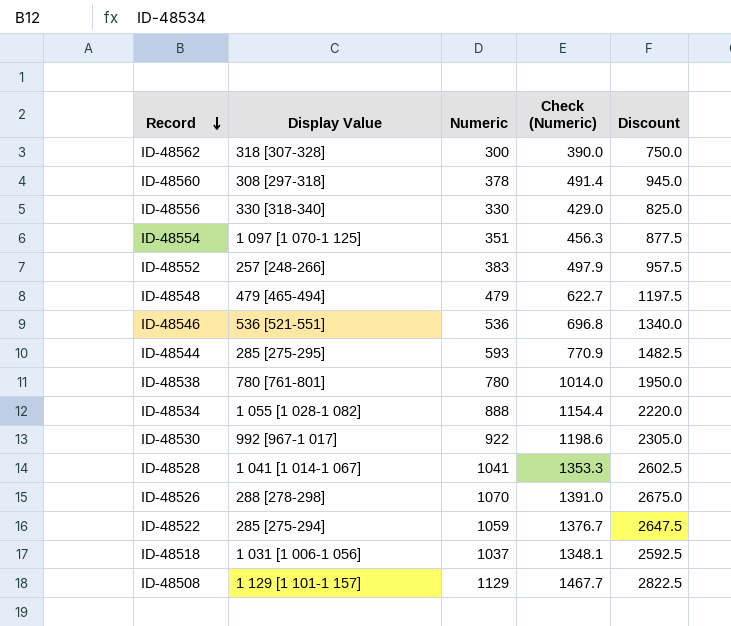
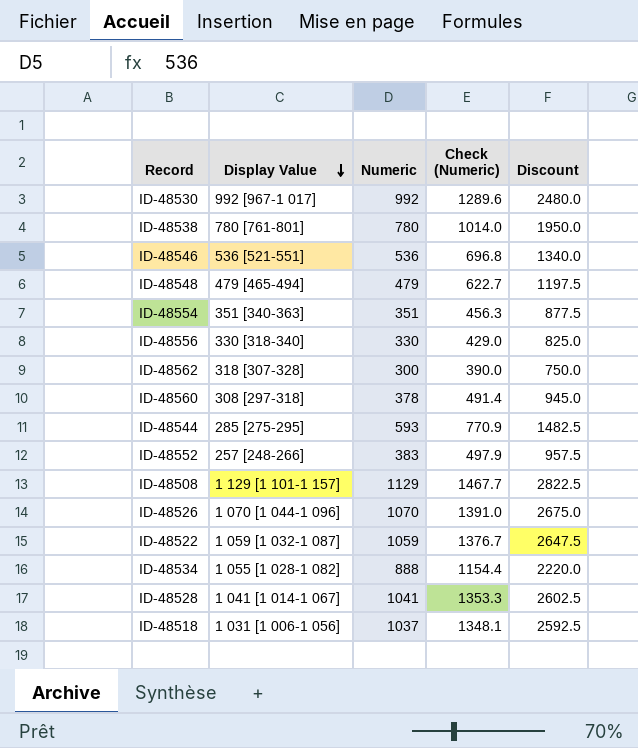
row order: Record descending -> Display Value descending
ID-48530 | Numeric: 922 -> 992
ID-48530 | Check (Numeric): 1198.6 -> 1289.6
ID-48530 | Discount: 2305.0 -> 2480.0
ID-48554 | Display Value: 1 097 [1 070-1 125] -> 351 [340-363]
ID-48526 | Display Value: 288 [278-298] -> 1 070 [1 044-1 096]
ID-48522 | Display Value: 285 [275-294] -> 1 059 [1 032-1 087]

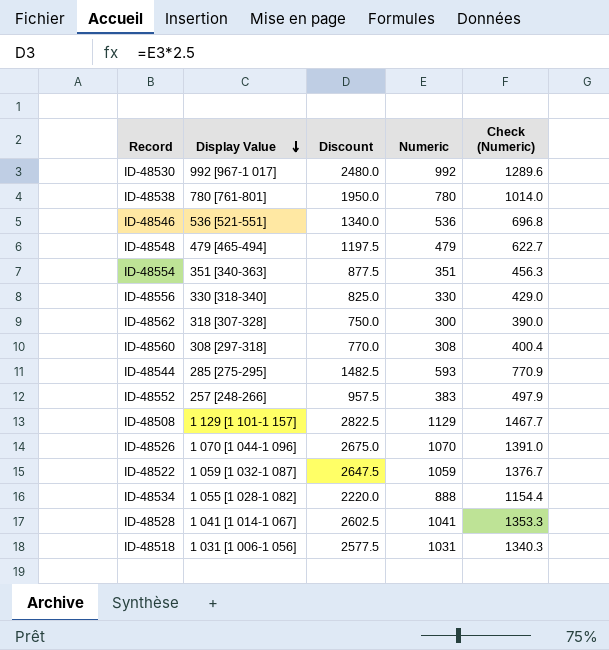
column Discount | position: 5 -> 3
ID-48560 | Discount: 945.0 -> 770.0
ID-48560 | Numeric: 378 -> 308
ID-48560 | Check (Numeric): 491.4 -> 400.4
ID-48518 | Discount: 2592.5 -> 2577.5
ID-48518 | Numeric: 1037 -> 1031
ID-48518 | Check (Numeric): 1348.1 -> 1340.3

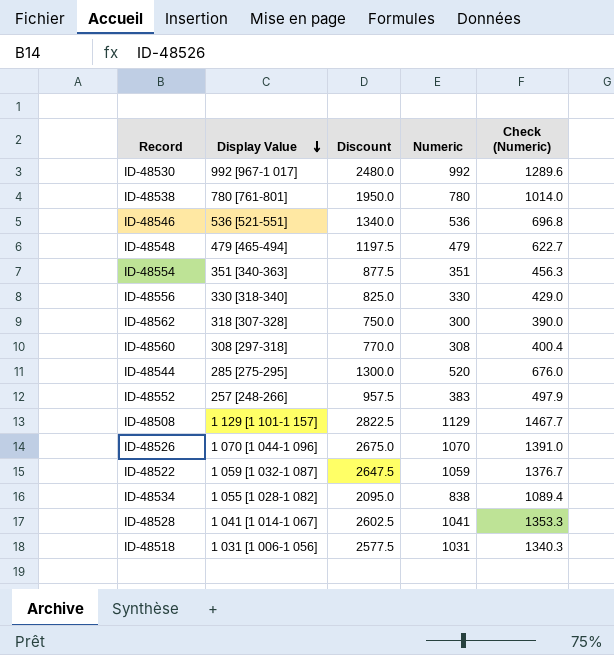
ID-48544 | Discount: 1482.5 -> 1300.0
ID-48544 | Numeric: 593 -> 520
ID-48544 | Check (Numeric): 770.9 -> 676.0
ID-48534 | Discount: 2220.0 -> 2095.0
ID-48534 | Numeric: 888 -> 838
ID-48534 | Check (Numeric): 1154.4 -> 1089.4

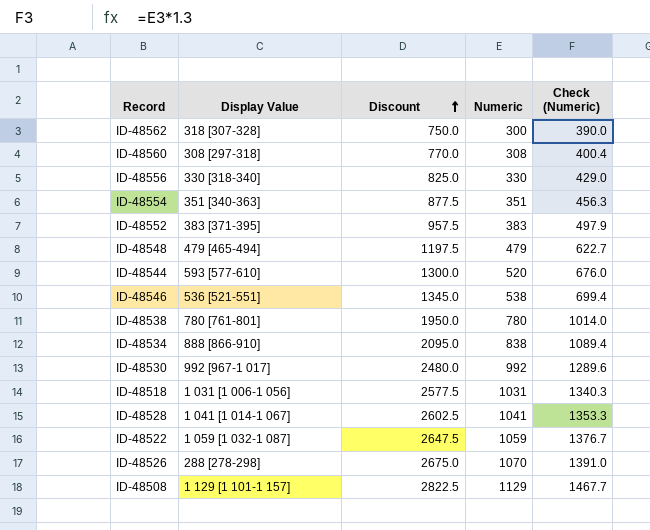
row order: Display Value descending -> Discount ascending
ID-48552 | Display Value: 257 [248-266] -> 383 [371-395]
ID-48544 | Display Value: 285 [275-295] -> 593 [577-610]
ID-48546 | Discount: 1340.0 -> 1345.0
ID-48546 | Numeric: 536 -> 538
ID-48546 | Check (Numeric): 696.8 -> 699.4
ID-48534 | Display Value: 1 055 [1 028-1 082] -> 888 [866-910]
ID-48526 | Display Value: 1 070 [1 044-1 096] -> 288 [278-298]

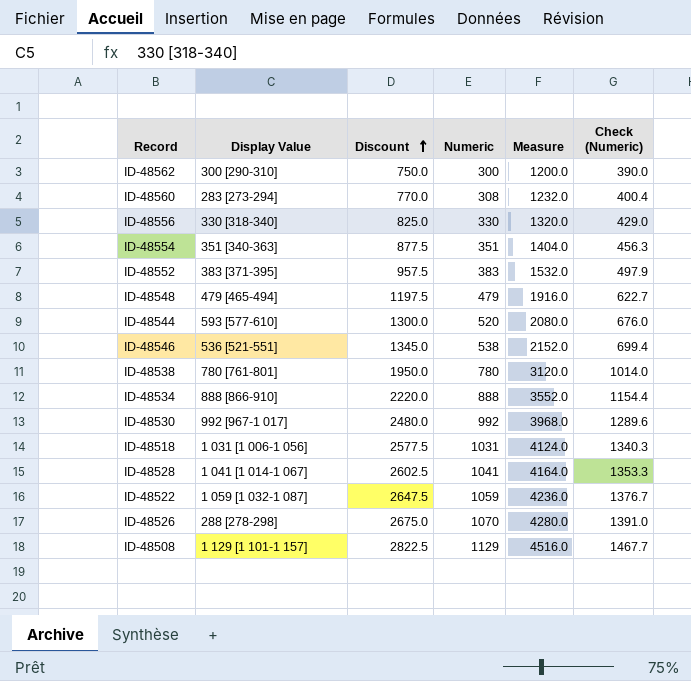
column Measure | formula: none -> [Numeric] * 4
ID-48562 | Display Value: 318 [307-328] -> 300 [290-310]
ID-48560 | Display Value: 308 [297-318] -> 283 [273-294]
ID-48534 | Discount: 2095.0 -> 2220.0
ID-48534 | Numeric: 838 -> 888
ID-48534 | Check (Numeric): 1089.4 -> 1154.4

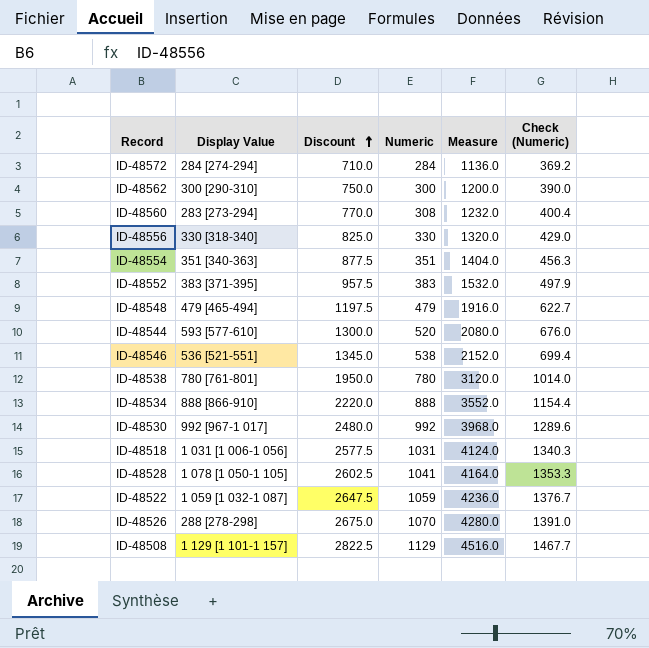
row ID-48572: none -> 284 [274-294] | 710.0 | 284 | 1136.0 | 369.2
ID-48528 | Display Value: 1 041 [1 014-1 067] -> 1 078 [1 050-1 105]

